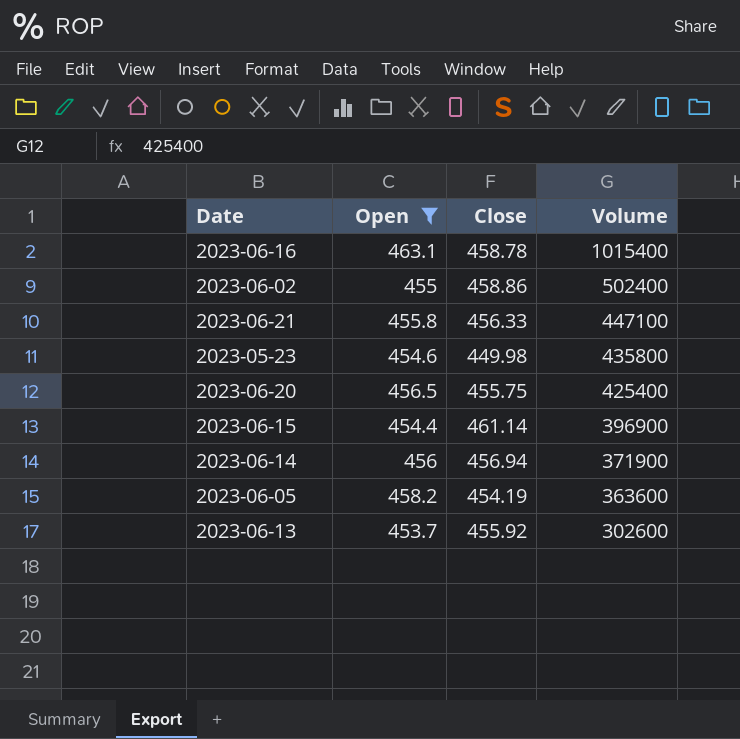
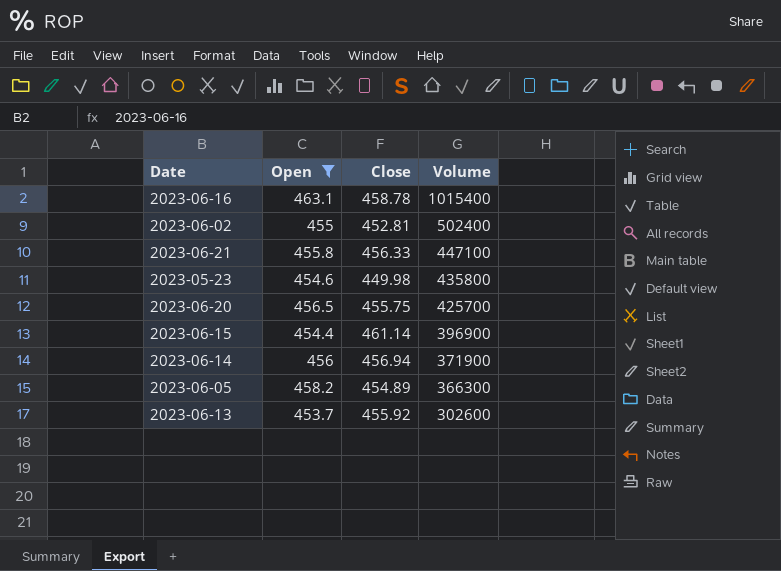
2023-06-02 | Close: 458.86 -> 452.81
2023-06-20 | Volume: 425400 -> 425700
2023-06-05 | Close: 454.19 -> 454.89
2023-06-05 | Volume: 363600 -> 366300

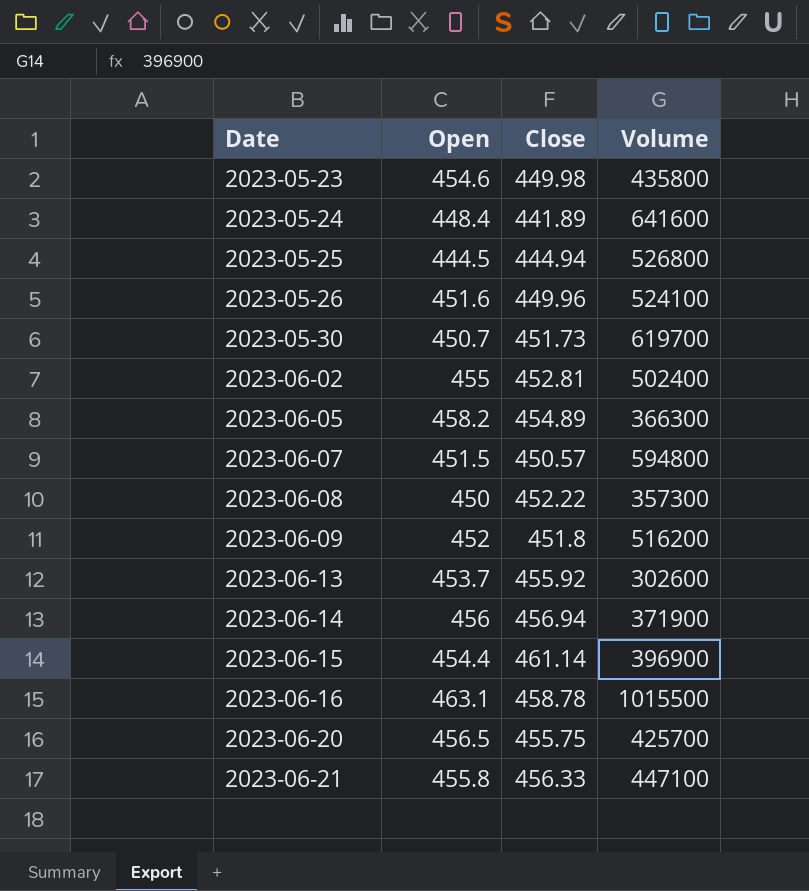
filter: Open >= 453.7 -> none
row order: Volume descending -> Date ascending
2023-06-16 | Volume: 1015400 -> 1015500

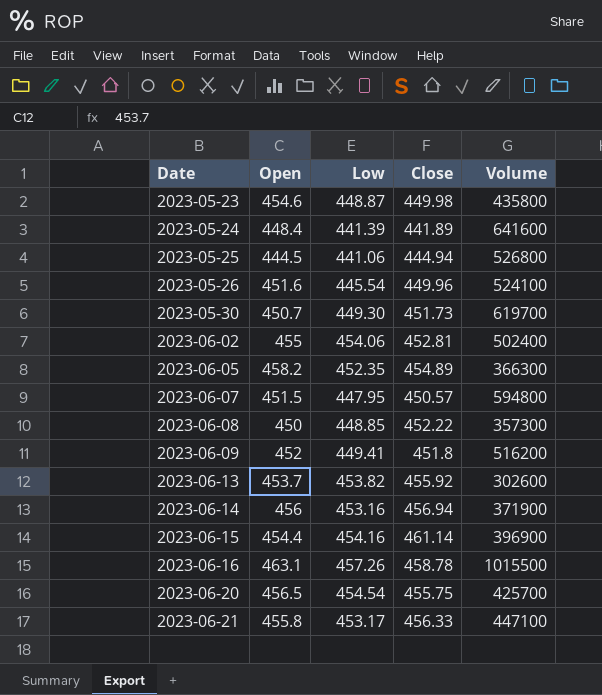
column Low | position: none -> 3

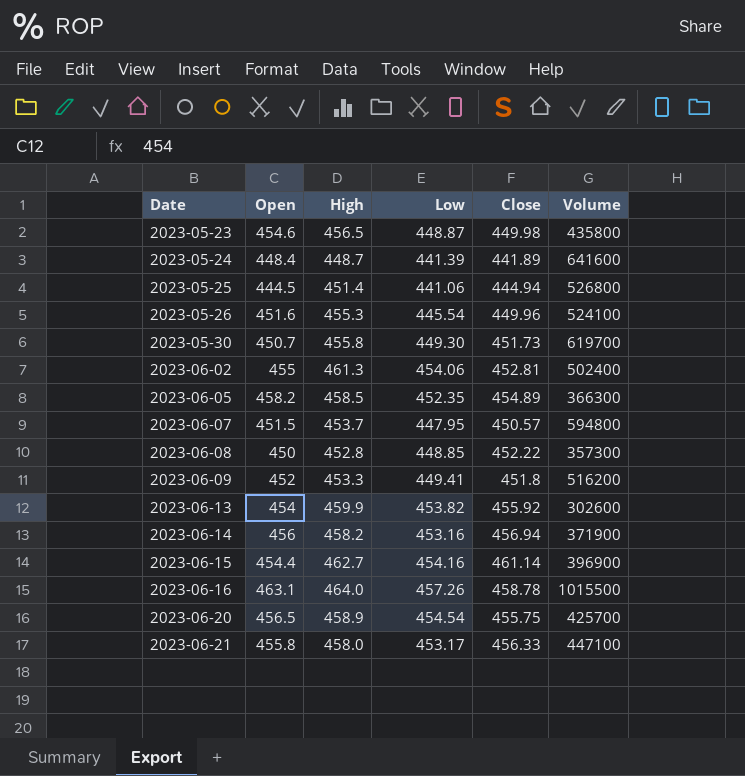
column High | position: none -> 3
2023-06-13 | Open: 453.7 -> 454

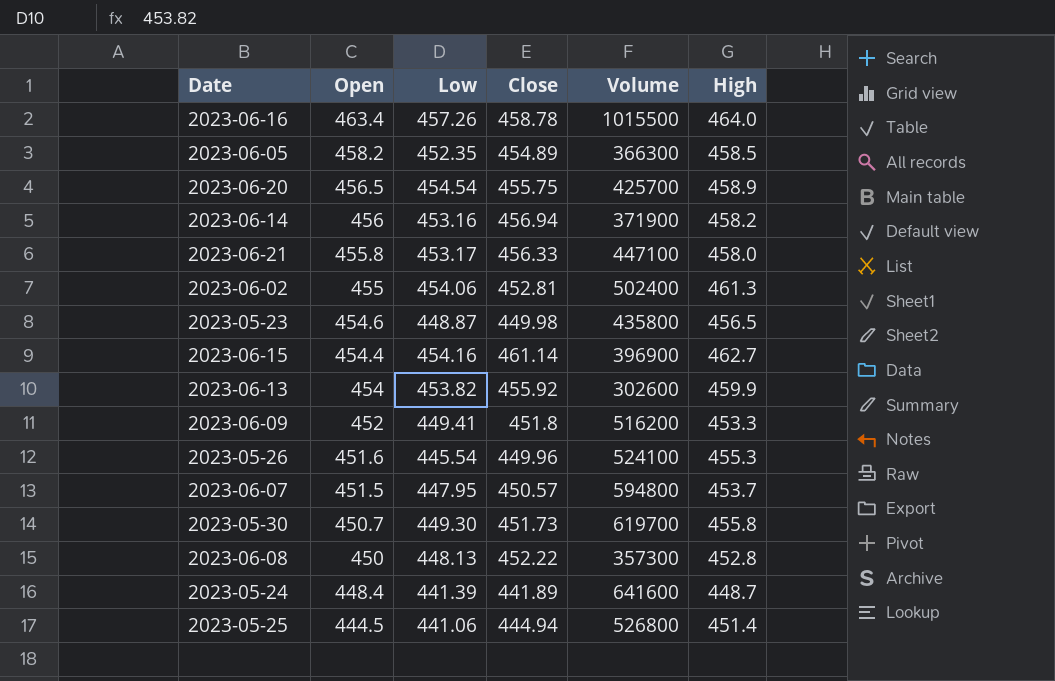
row order: Date ascending -> Open descending
column High | position: 3 -> 6
2023-06-16 | Open: 463.1 -> 463.4
2023-06-08 | Low: 448.85 -> 448.13

